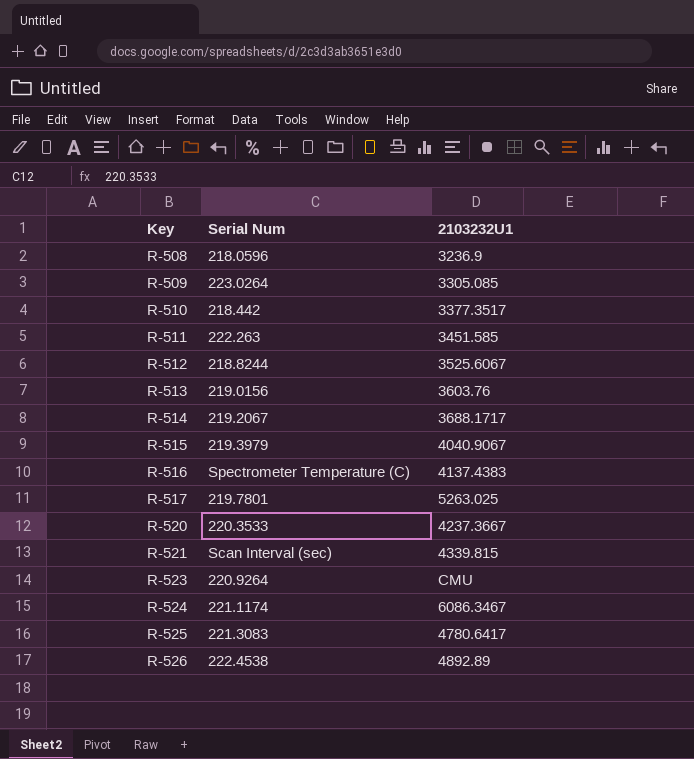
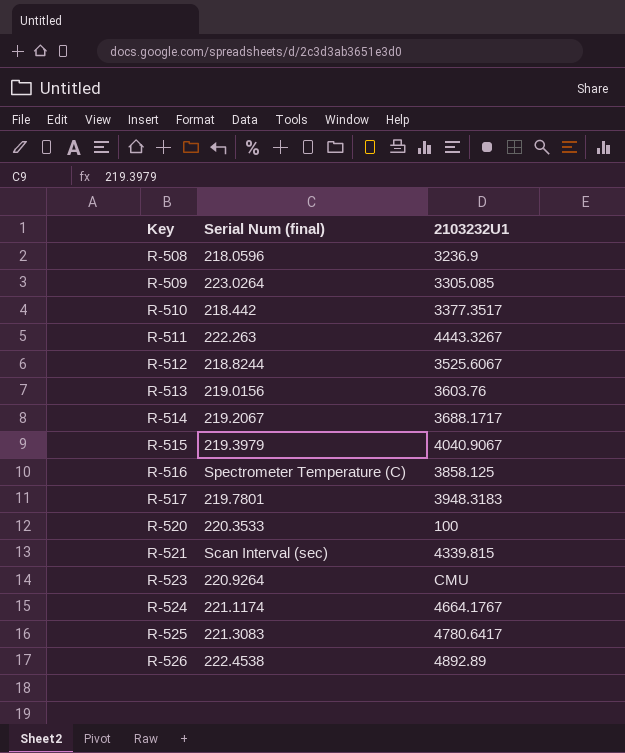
column name: Serial Num -> Serial Num (final)
R-511 | 2103232U1: 3451.585 -> 4443.3267
R-516 | 2103232U1: 4137.4383 -> 3858.125
R-517 | 2103232U1: 5263.025 -> 3948.3183
R-520 | 2103232U1: 4237.3667 -> 100
R-524 | 2103232U1: 6086.3467 -> 4664.1767

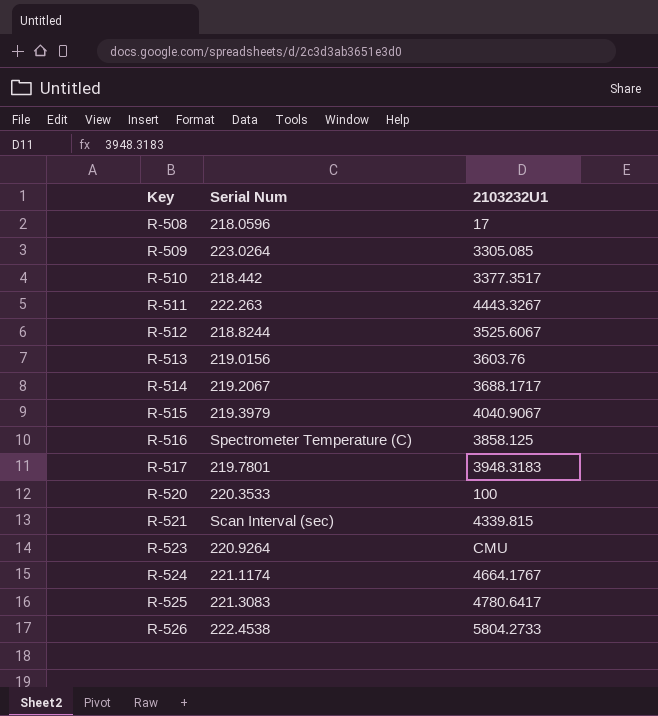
column name: Serial Num (final) -> Serial Num
R-508 | 2103232U1: 3236.9 -> 17
R-526 | 2103232U1: 4892.89 -> 5804.2733

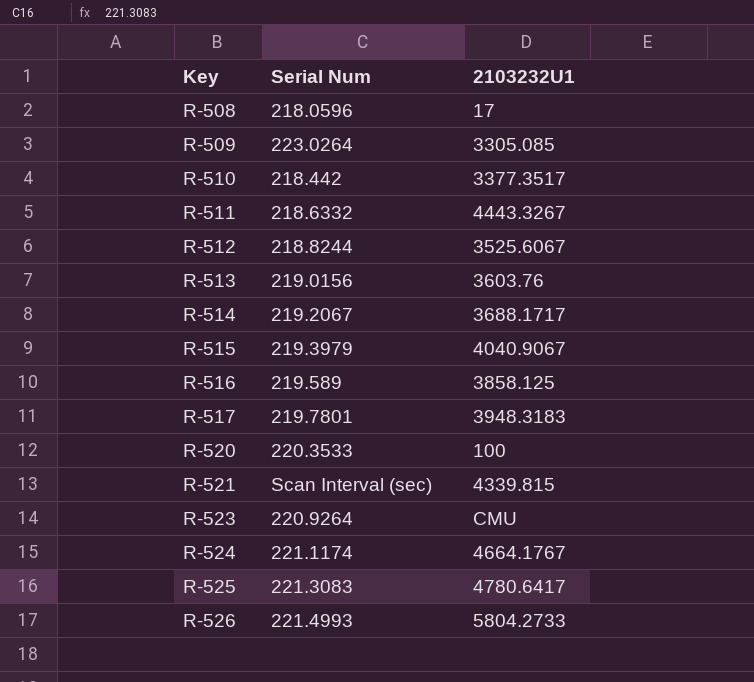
R-511 | Serial Num: 222.263 -> 218.6332
R-516 | Serial Num: Spectrometer Temperature (C) -> 219.589
R-526 | Serial Num: 222.4538 -> 221.4993

